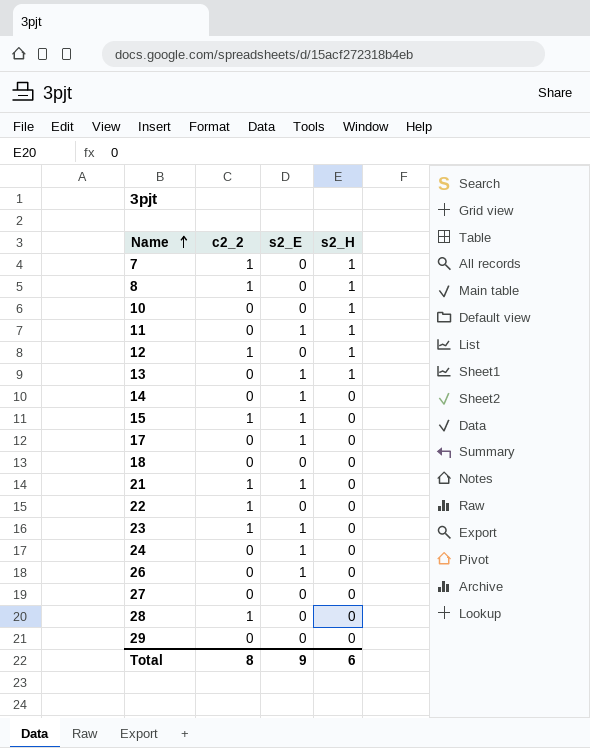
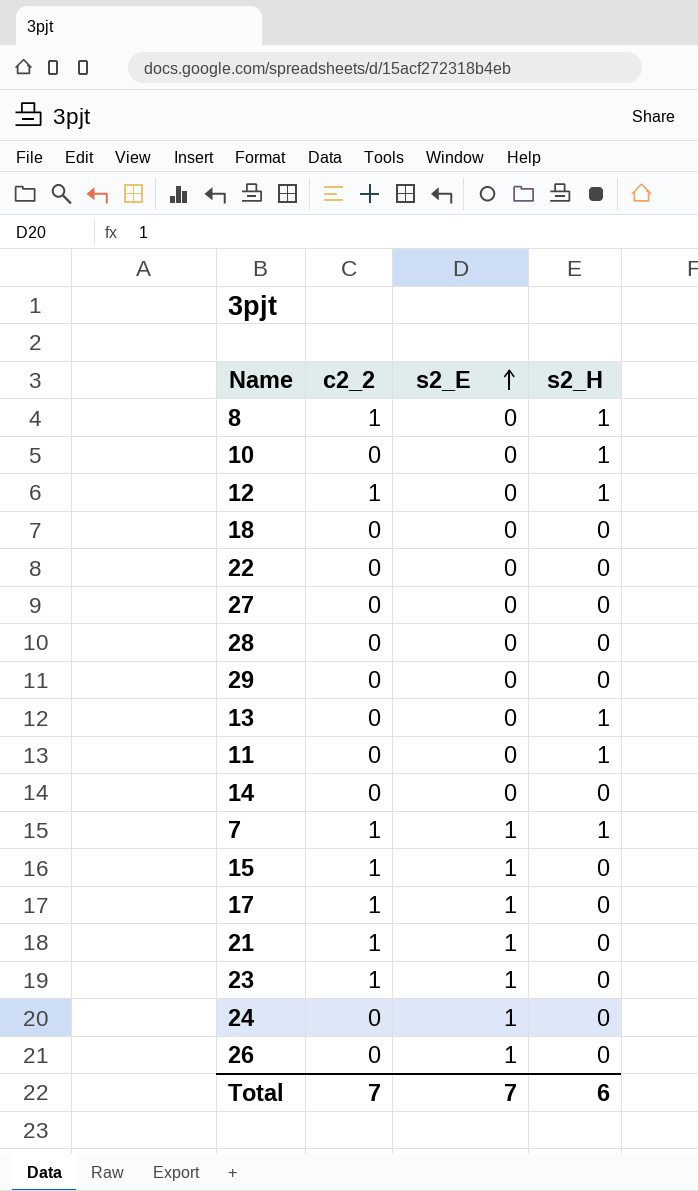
row order: Name ascending -> s2_E ascending
22 | c2_2: 1 -> 0
28 | c2_2: 1 -> 0
13 | s2_E: 1 -> 0
11 | s2_E: 1 -> 0
14 | s2_E: 1 -> 0
7 | s2_E: 0 -> 1
17 | c2_2: 0 -> 1
Total | c2_2: 8 -> 7
Total | s2_E: 9 -> 7

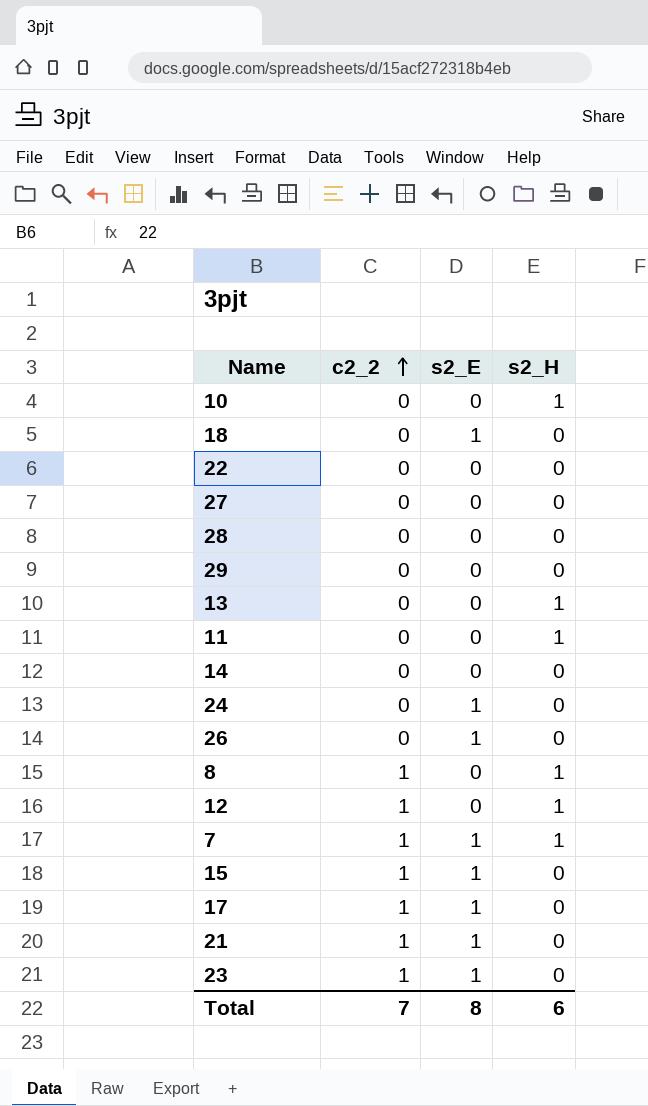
row order: s2_E ascending -> c2_2 ascending
18 | s2_E: 0 -> 1
Total | s2_E: 7 -> 8

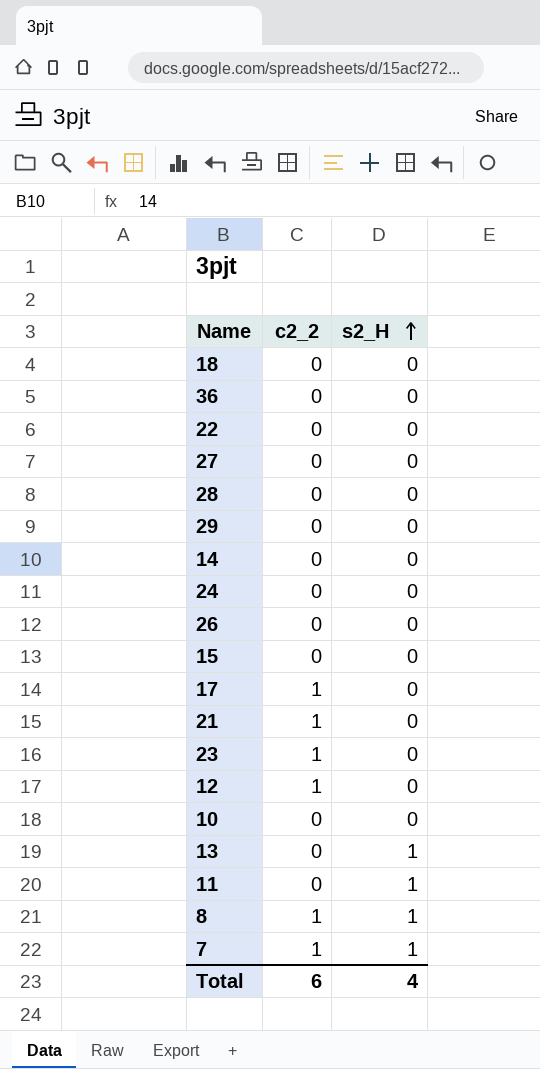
row order: c2_2 ascending -> s2_H ascending
column s2_E | position: 3 -> none
row 36: none -> 0 | 0
15 | c2_2: 1 -> 0
12 | s2_H: 1 -> 0
10 | s2_H: 1 -> 0
Total | c2_2: 7 -> 6
Total | s2_H: 6 -> 4

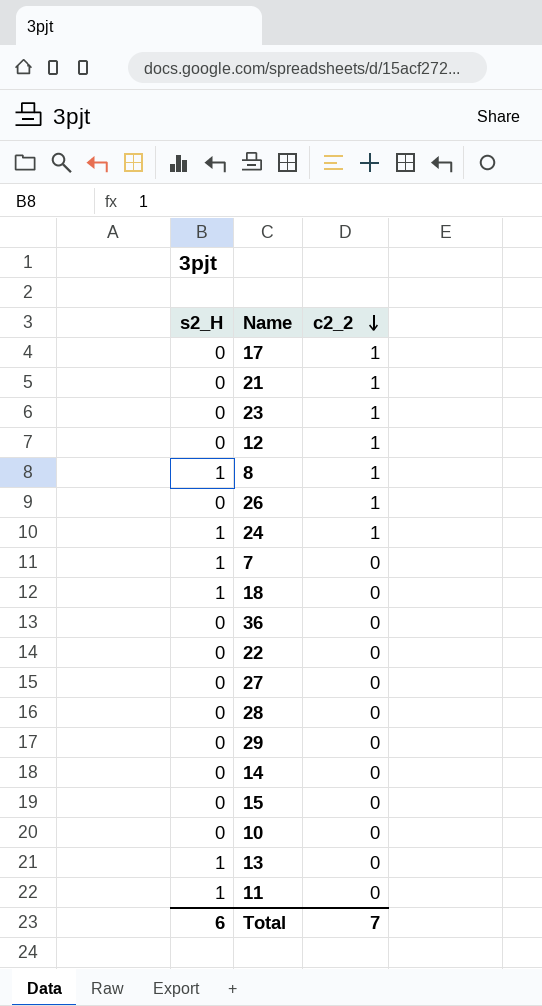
row order: s2_H ascending -> c2_2 descending
column s2_H | position: 3 -> 1
26 | c2_2: 0 -> 1
24 | s2_H: 0 -> 1
24 | c2_2: 0 -> 1
7 | c2_2: 1 -> 0
18 | s2_H: 0 -> 1
Total | s2_H: 4 -> 6
Total | c2_2: 6 -> 7

